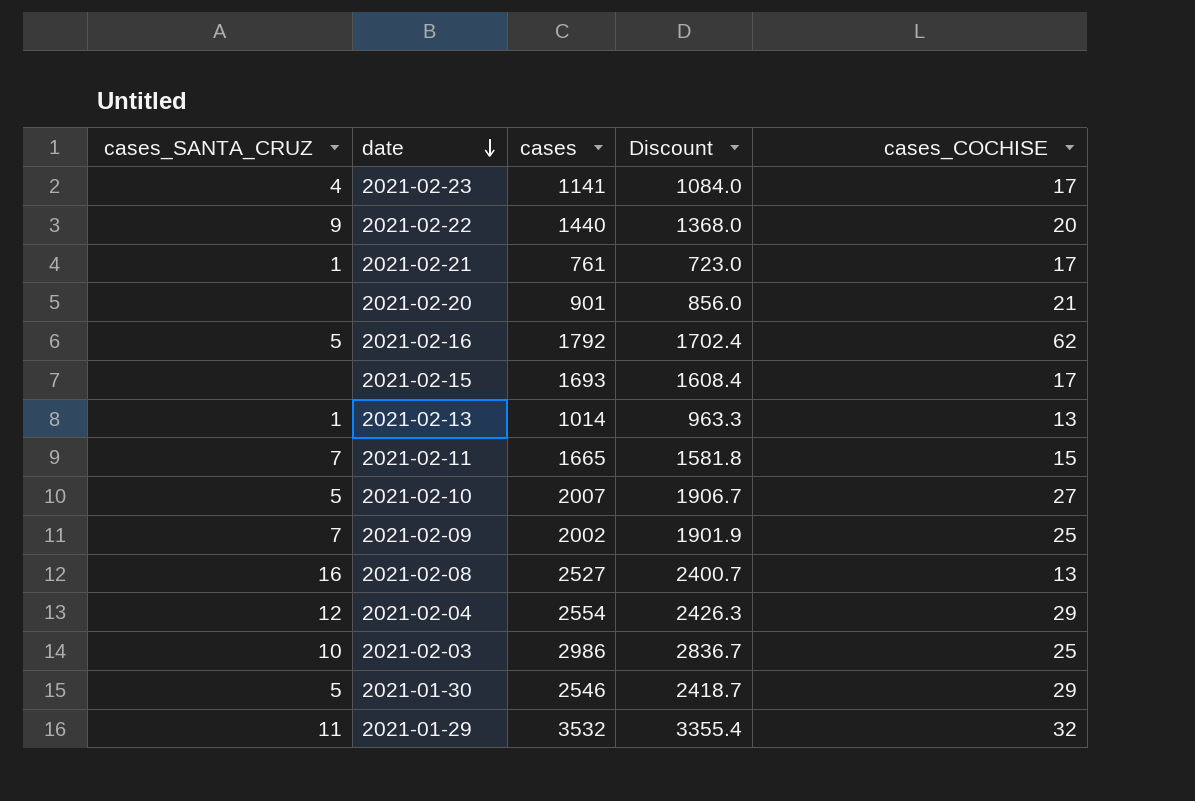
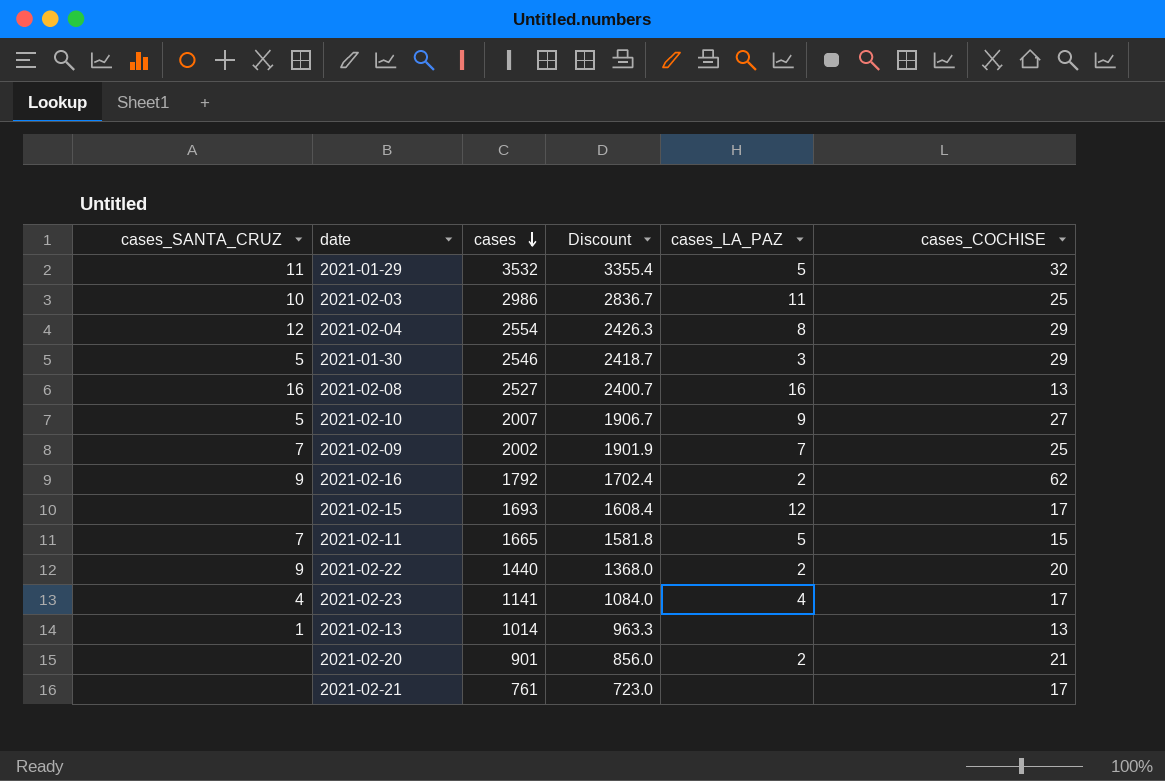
row order: date descending -> cases descending
column cases_LA_PAZ | position: none -> 5
2021-02-16 | cases_SANTA_CRUZ: 5 -> 9
2021-02-21 | cases_SANTA_CRUZ: 1 -> none

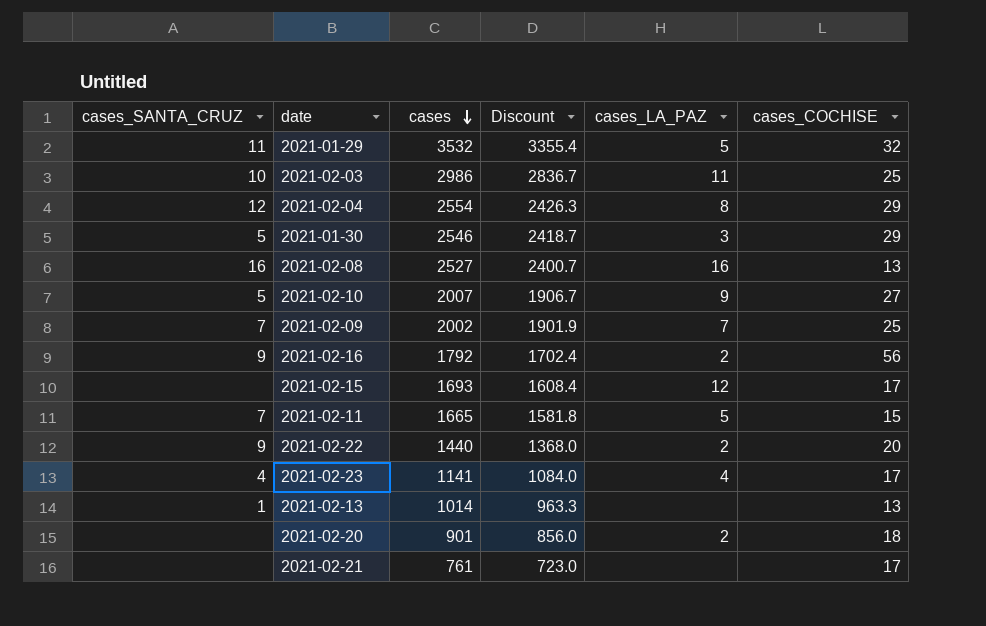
2021-02-16 | cases_COCHISE: 62 -> 56
2021-02-20 | cases_COCHISE: 21 -> 18

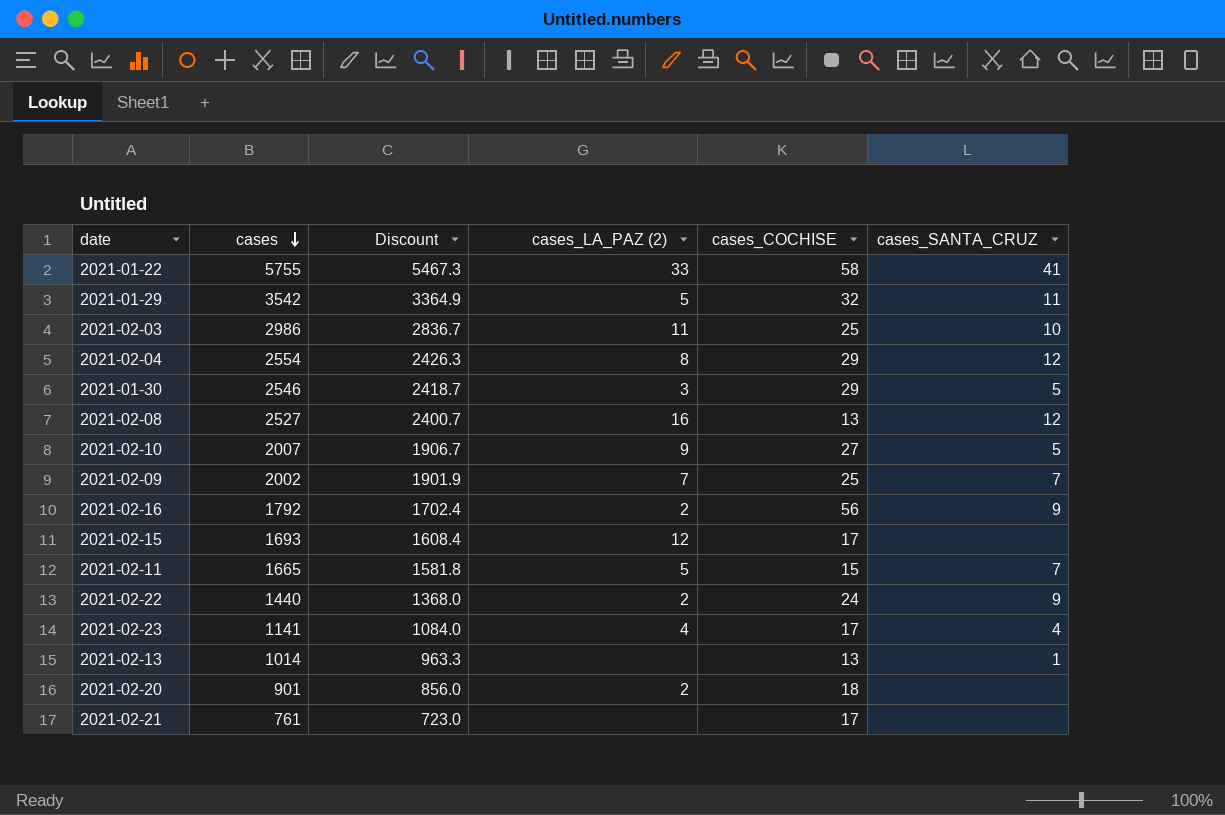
column name: cases_LA_PAZ -> cases_LA_PAZ (2)
column cases_SANTA_CRUZ | position: 1 -> 6
row 2021-01-22: none -> 5755 | 5467.3 | 33 | 58 | 41
2021-01-29 | cases: 3532 -> 3542
2021-01-29 | Discount: 3355.4 -> 3364.9
2021-02-08 | cases_SANTA_CRUZ: 16 -> 12
2021-02-22 | cases_COCHISE: 20 -> 24

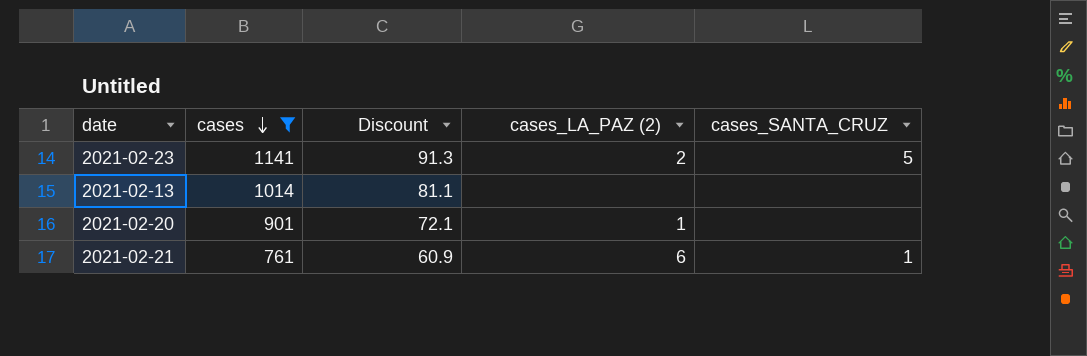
filter: none -> cases <= 1141
column cases_COCHISE | position: 5 -> none
column Discount | formula: [cases] * 0.95 -> [cases] * 0.08
2021-02-23 | cases_LA_PAZ (2): 4 -> 2
2021-02-23 | cases_SANTA_CRUZ: 4 -> 5
2021-02-13 | cases_SANTA_CRUZ: 1 -> none
2021-02-20 | cases_LA_PAZ (2): 2 -> 1
2021-02-21 | cases_LA_PAZ (2): none -> 6
2021-02-21 | cases_SANTA_CRUZ: none -> 1

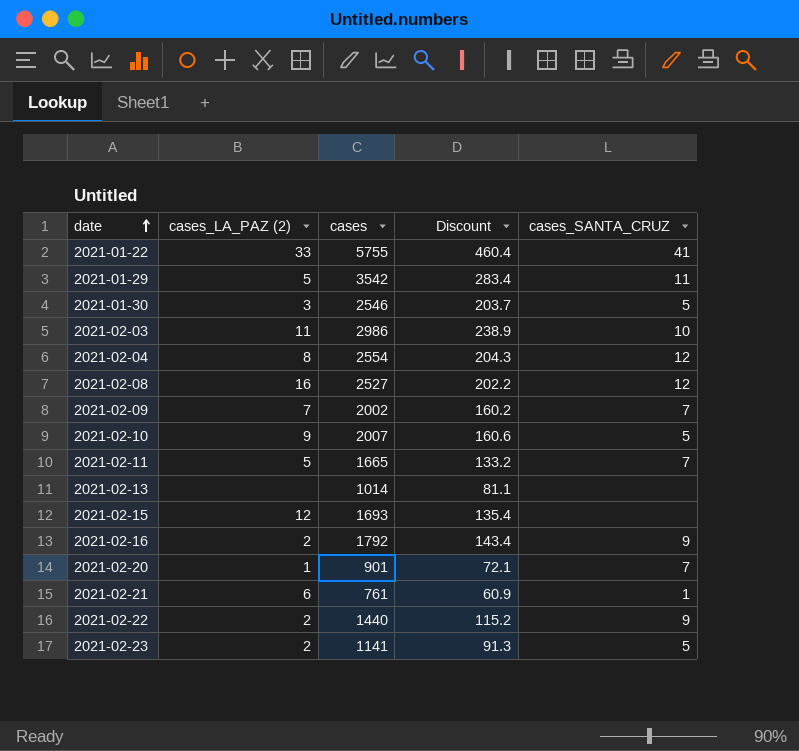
filter: cases <= 1141 -> none
row order: cases descending -> date ascending
column cases_LA_PAZ (2) | position: 4 -> 2
2021-02-20 | cases_SANTA_CRUZ: none -> 7

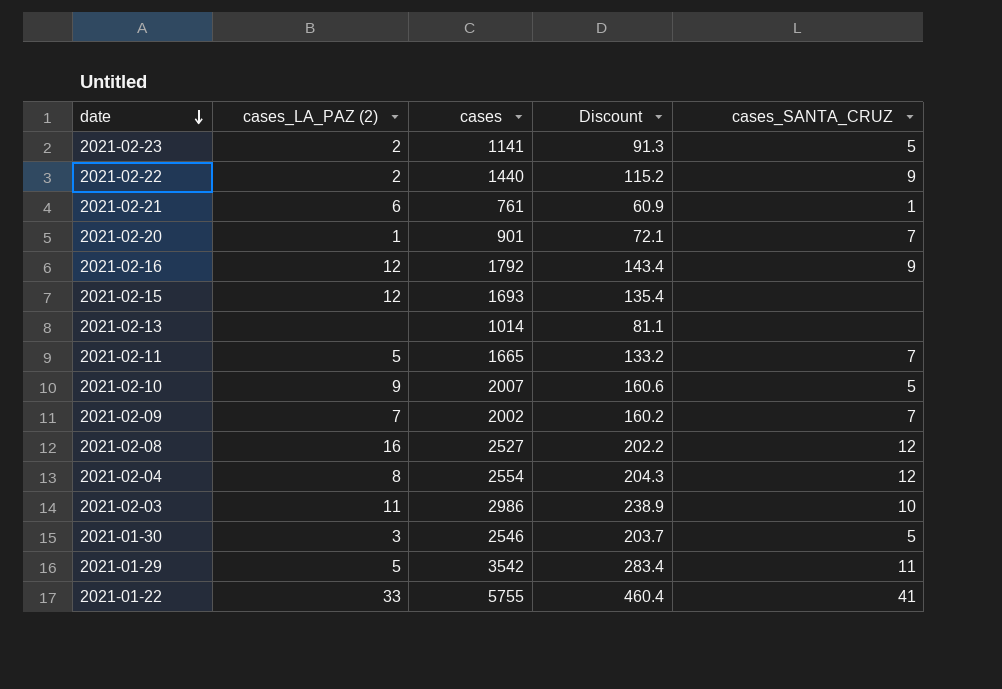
row order: date ascending -> date descending
2021-02-16 | cases_LA_PAZ (2): 2 -> 12

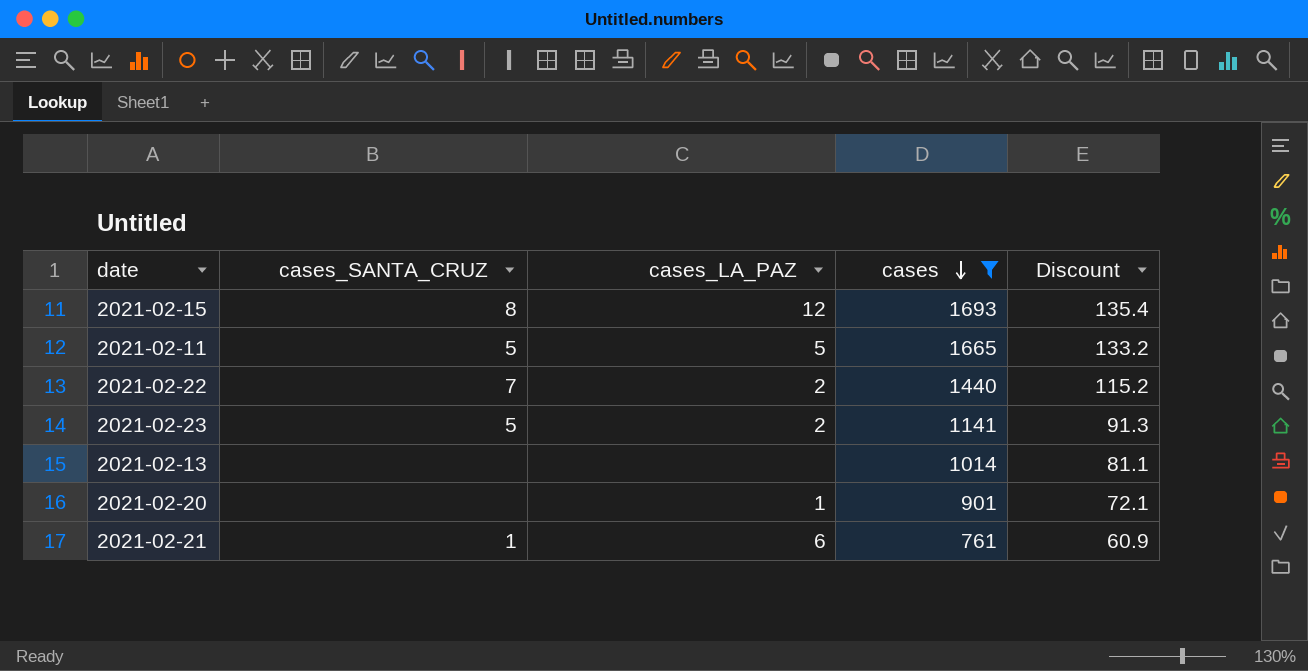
filter: none -> cases <= 1693
row order: date descending -> cases descending
column cases_SANTA_CRUZ | position: 5 -> 2
column name: cases_LA_PAZ (2) -> cases_LA_PAZ
2021-02-15 | cases_SANTA_CRUZ: none -> 8
2021-02-11 | cases_SANTA_CRUZ: 7 -> 5
2021-02-22 | cases_SANTA_CRUZ: 9 -> 7
2021-02-20 | cases_SANTA_CRUZ: 7 -> none

